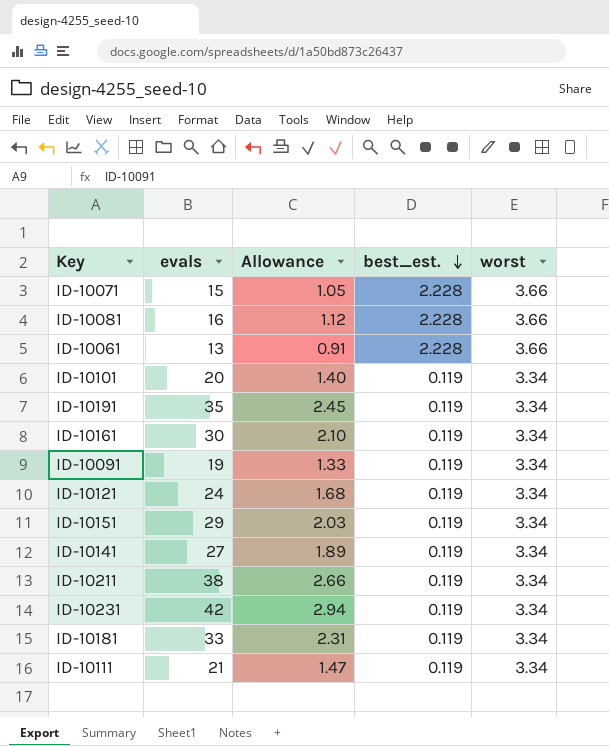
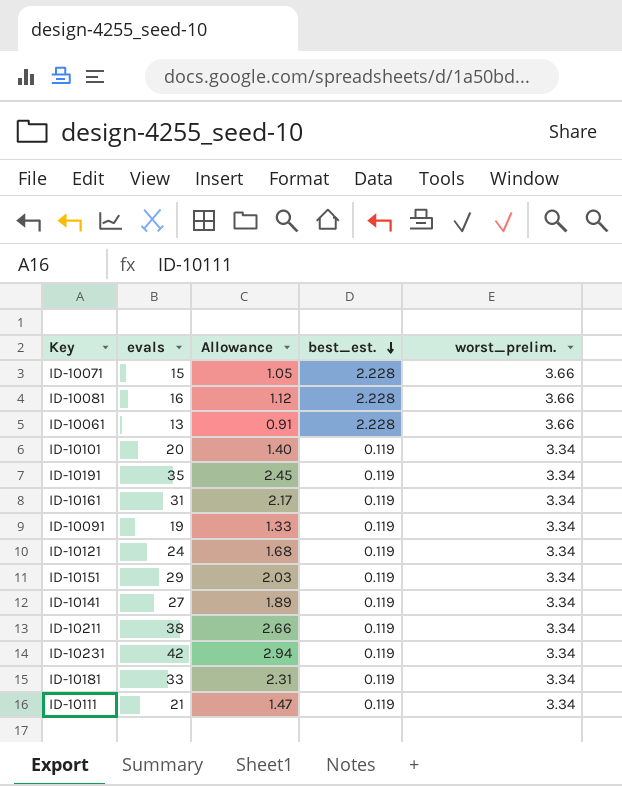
column name: worst -> worst_prelim.
ID-10161 | evals: 30 -> 31
ID-10161 | Allowance: 2.10 -> 2.17

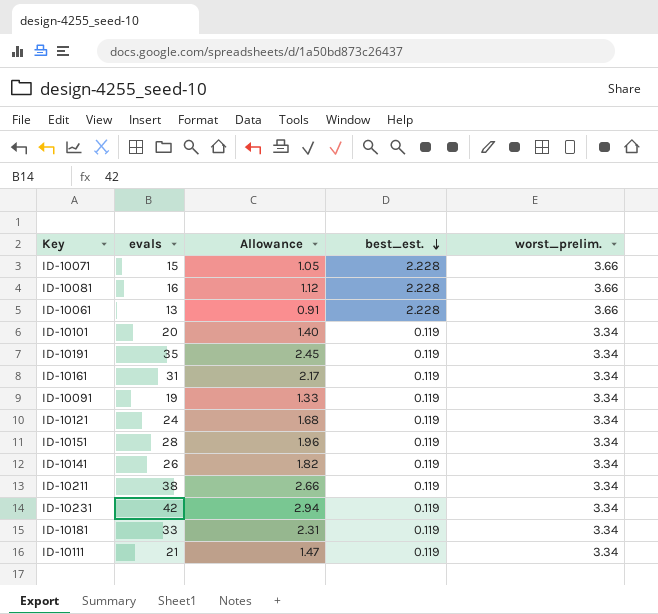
ID-10151 | evals: 29 -> 28
ID-10151 | Allowance: 2.03 -> 1.96
ID-10141 | evals: 27 -> 26
ID-10141 | Allowance: 1.89 -> 1.82

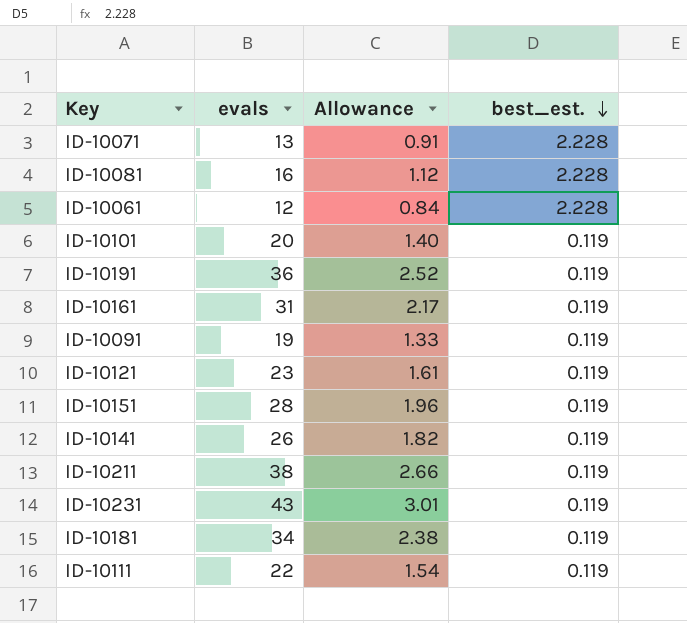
column worst_prelim. | position: 5 -> none
ID-10071 | evals: 15 -> 13
ID-10071 | Allowance: 1.05 -> 0.91
ID-10061 | evals: 13 -> 12
ID-10061 | Allowance: 0.91 -> 0.84
ID-10191 | evals: 35 -> 36
ID-10191 | Allowance: 2.45 -> 2.52
ID-10121 | evals: 24 -> 23
ID-10121 | Allowance: 1.68 -> 1.61
ID-10231 | evals: 42 -> 43
ID-10231 | Allowance: 2.94 -> 3.01
ID-10181 | evals: 33 -> 34
ID-10181 | Allowance: 2.31 -> 2.38
ID-10111 | evals: 21 -> 22
ID-10111 | Allowance: 1.47 -> 1.54

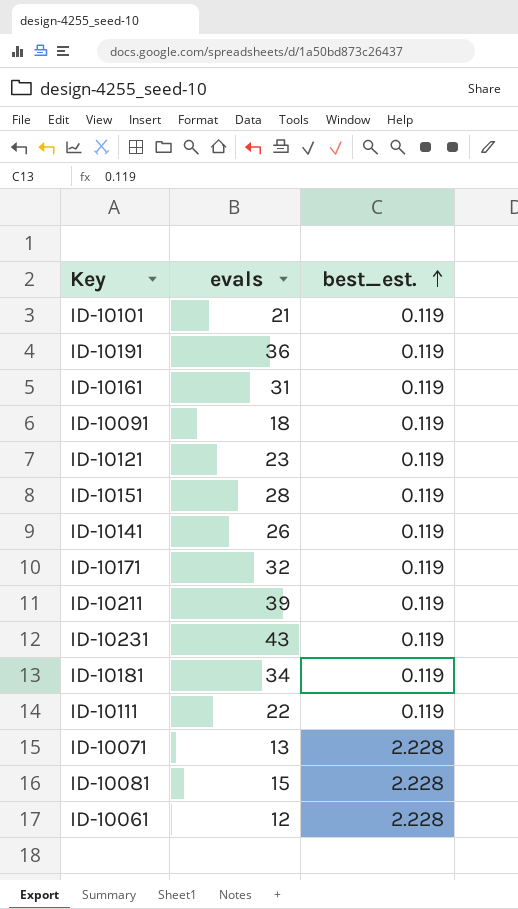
row order: best_est. descending -> best_est. ascending
column Allowance | formula: [evals] * 0.07 -> none
ID-10101 | evals: 20 -> 21
ID-10091 | evals: 19 -> 18
row ID-10171: none -> 32 | 0.119
ID-10211 | evals: 38 -> 39
ID-10081 | evals: 16 -> 15

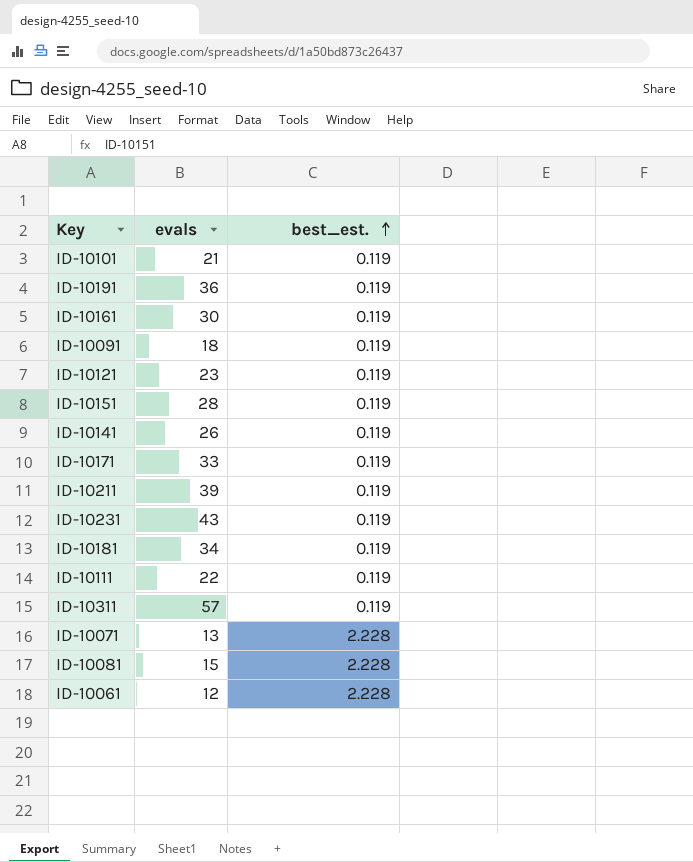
ID-10161 | evals: 31 -> 30
ID-10171 | evals: 32 -> 33
row ID-10311: none -> 57 | 0.119

